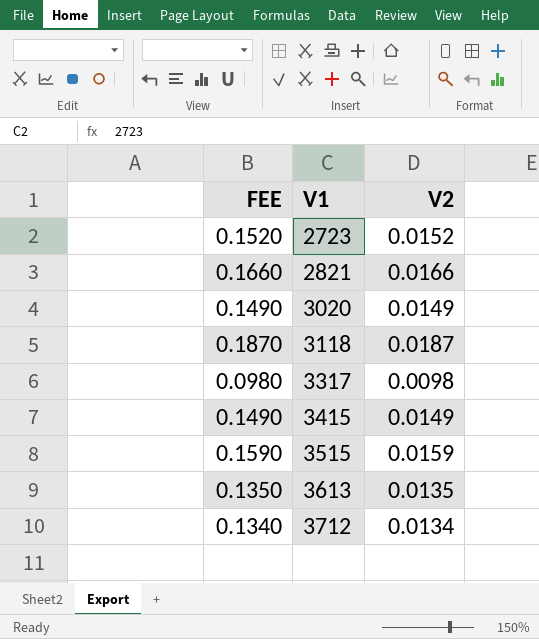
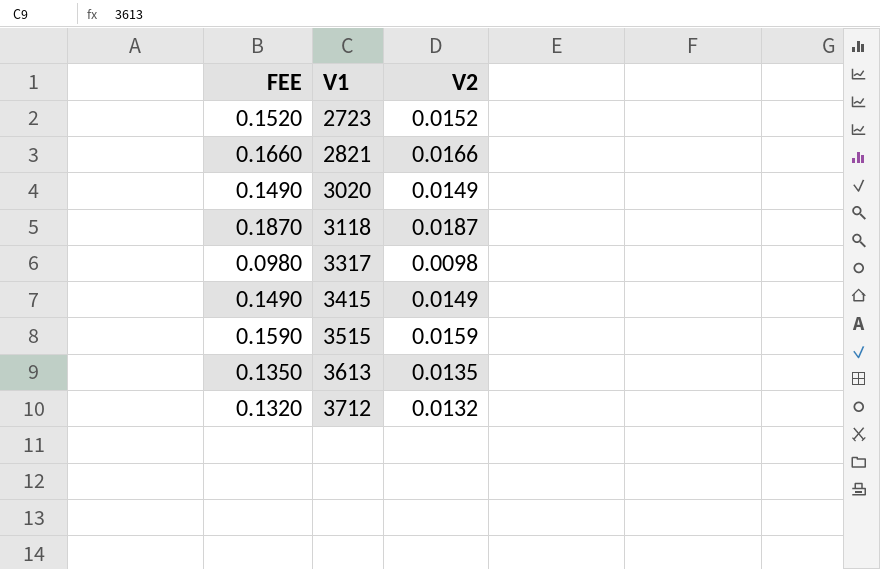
3712 | FEE: 0.1340 -> 0.1320
3712 | V2: 0.0134 -> 0.0132

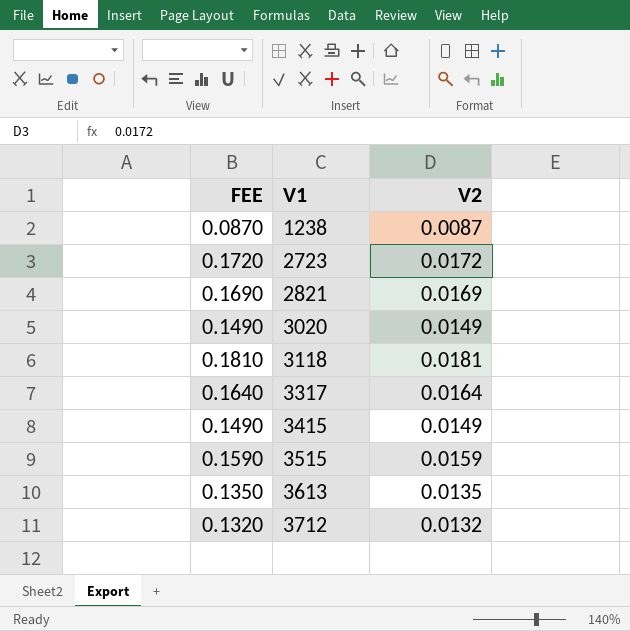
row 1238: none -> 0.0870 | 0.0087
2723 | FEE: 0.1520 -> 0.1720
2723 | V2: 0.0152 -> 0.0172
2821 | FEE: 0.1660 -> 0.1690
2821 | V2: 0.0166 -> 0.0169
3118 | FEE: 0.1870 -> 0.1810
3118 | V2: 0.0187 -> 0.0181
3317 | FEE: 0.0980 -> 0.1640
3317 | V2: 0.0098 -> 0.0164

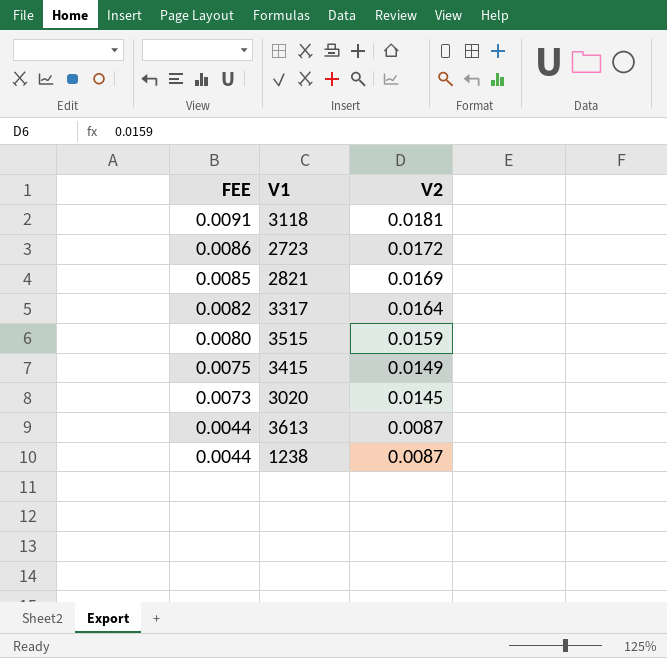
row order: V1 ascending -> FEE descending
column FEE | formula: [V2] * 10 -> [V2] * 0.5
row 3712: 0.1320 | 0.0132 -> none
3020 | V2: 0.0149 -> 0.0145
3613 | V2: 0.0135 -> 0.0087

